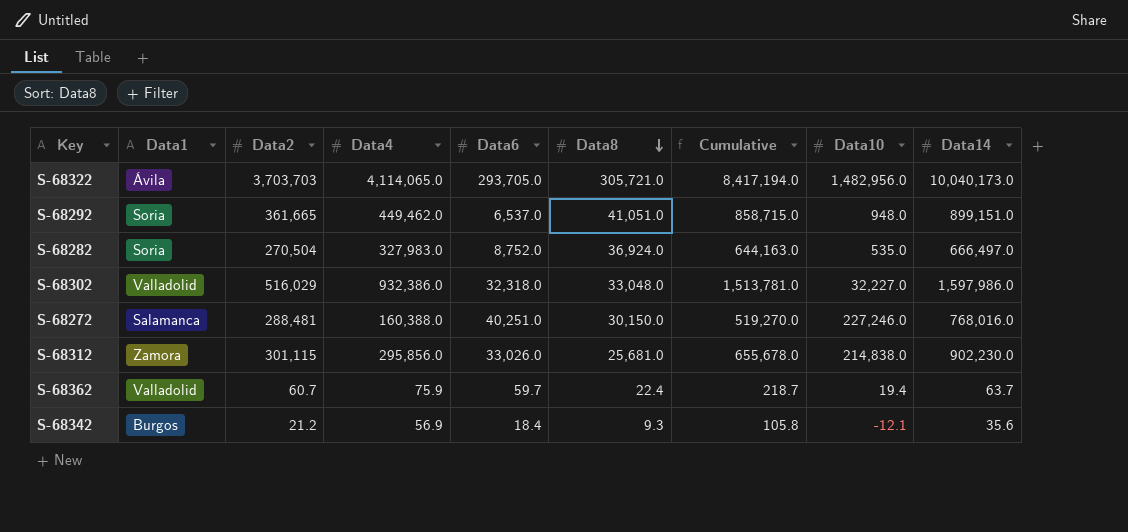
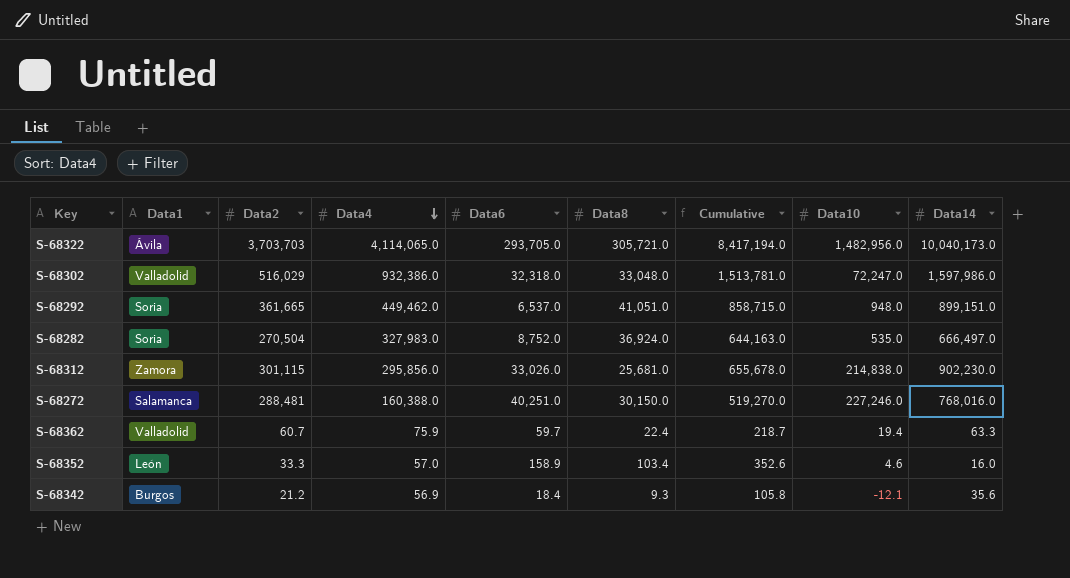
row order: Data8 descending -> Data4 descending
S-68302 | Data10: 32,227.0 -> 72,247.0
S-68362 | Data14: 63.7 -> 63.3
row S-68352: none -> León | 33.3 | 57.0 | 158.9 | 103.4 | 352.6 | 4.6 | 16.0

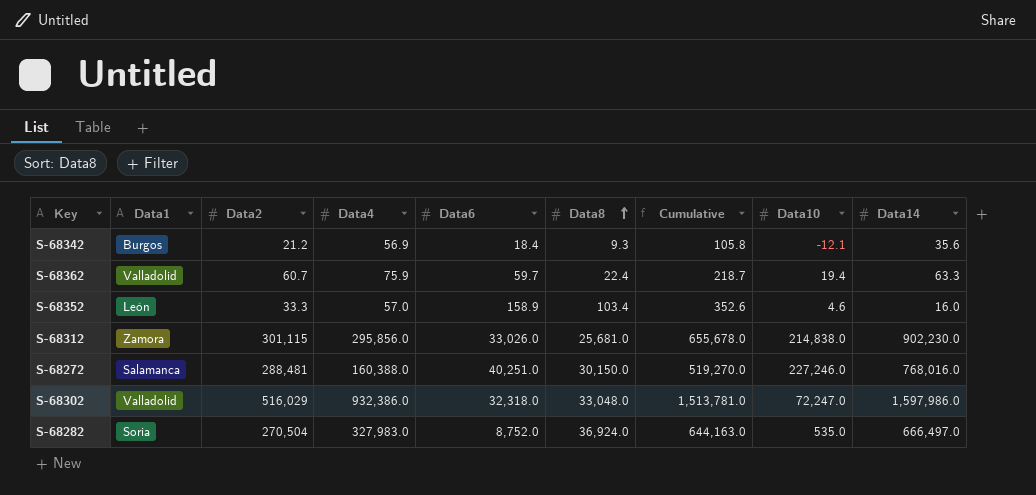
row order: Data4 descending -> Data8 ascending
row S-68322: Ávila | 3,703,703 | 4,114,065.0 | 293,705.0 | 305,721.0 | 8,417,194.0 | 1,482,956.0 | 10,040,173.0 -> none
row S-68292: Soria | 361,665 | 449,462.0 | 6,537.0 | 41,051.0 | 858,715.0 | 948.0 | 899,151.0 -> none

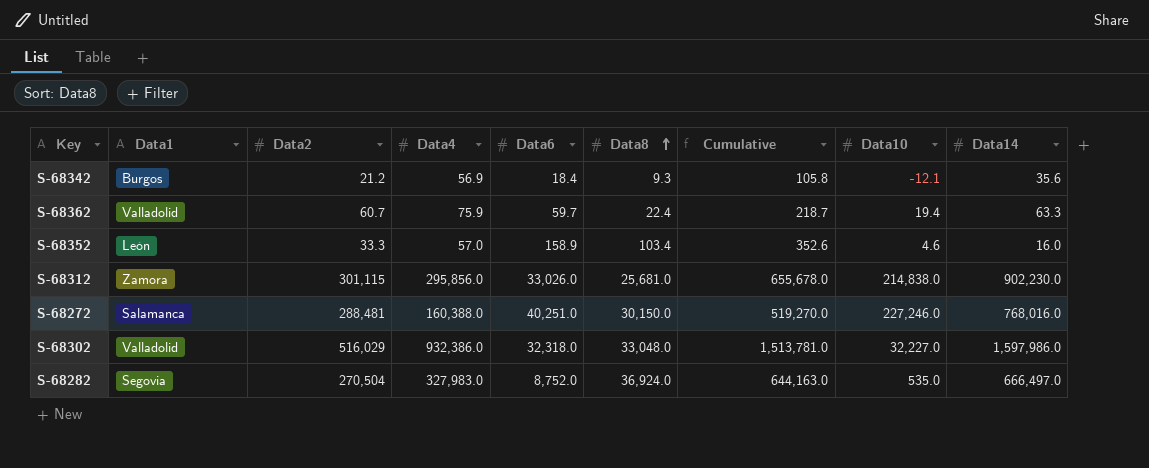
S-68302 | Data10: 72,247.0 -> 32,227.0
S-68282 | Data1: Soria -> Segovia

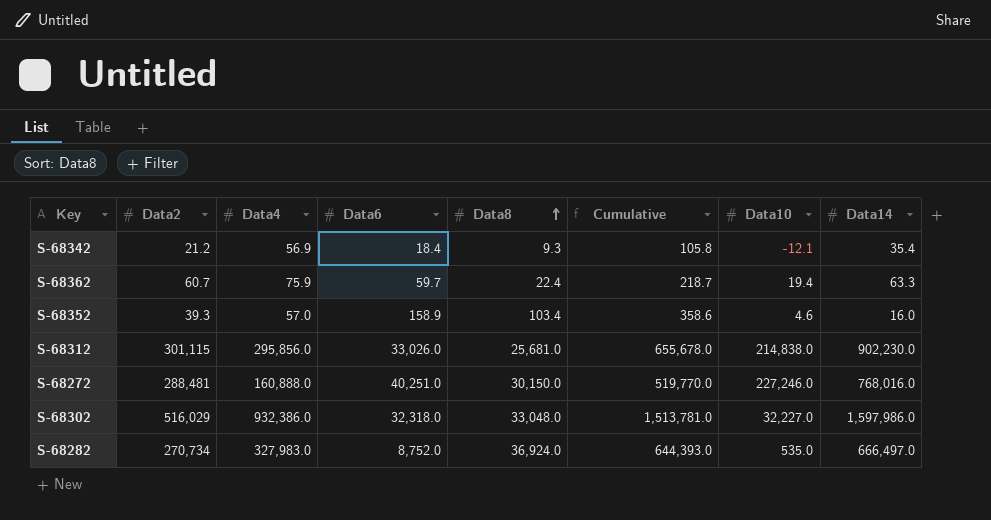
column Data1 | position: 2 -> none
S-68342 | Data14: 35.6 -> 35.4
S-68352 | Data2: 33.3 -> 39.3
S-68352 | Cumulative: 352.6 -> 358.6
S-68272 | Data4: 160,388.0 -> 160,888.0
S-68272 | Cumulative: 519,270.0 -> 519,770.0
S-68282 | Data2: 270,504 -> 270,734
S-68282 | Cumulative: 644,163.0 -> 644,393.0

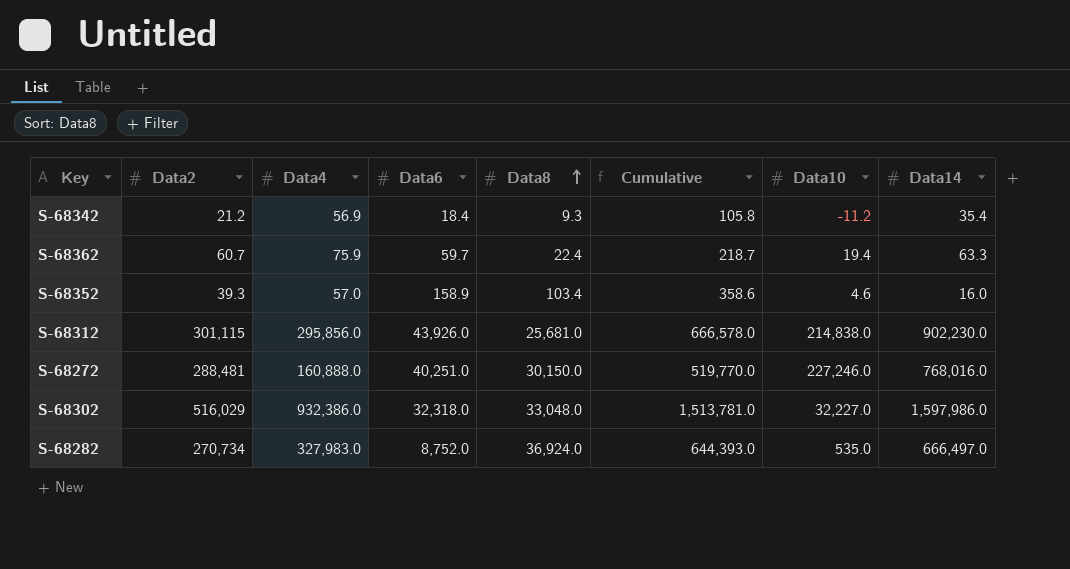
S-68342 | Data10: -12.1 -> -11.2
S-68312 | Data6: 33,026.0 -> 43,926.0
S-68312 | Cumulative: 655,678.0 -> 666,578.0

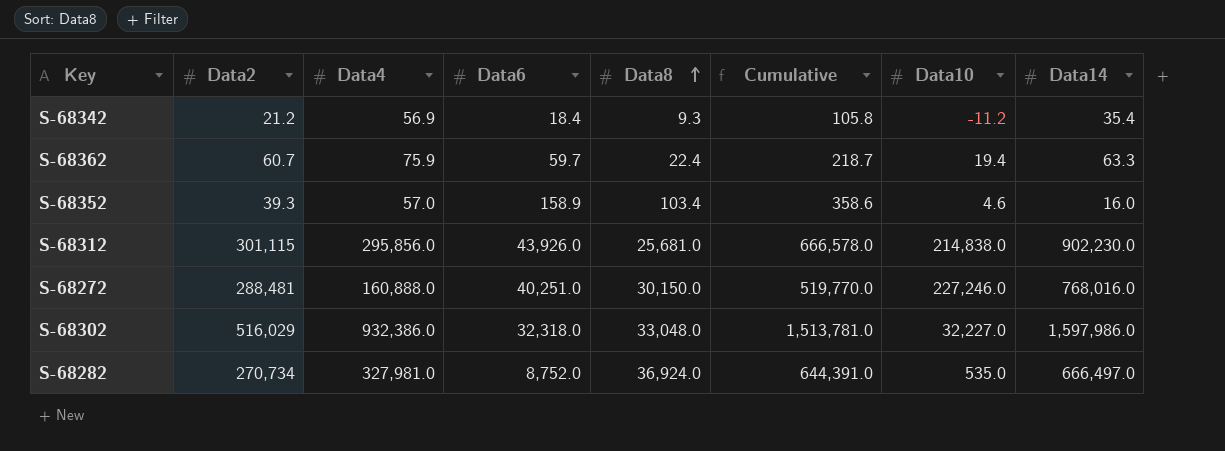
S-68282 | Data4: 327,983.0 -> 327,981.0
S-68282 | Cumulative: 644,393.0 -> 644,391.0

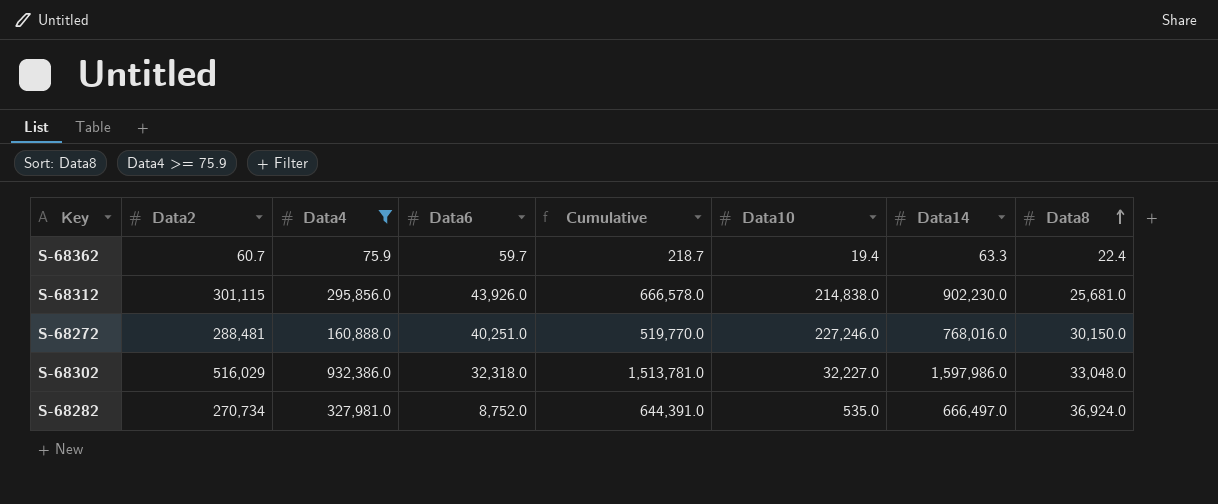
filter: none -> Data4 >= 75.9
column Data8 | position: 5 -> 8

